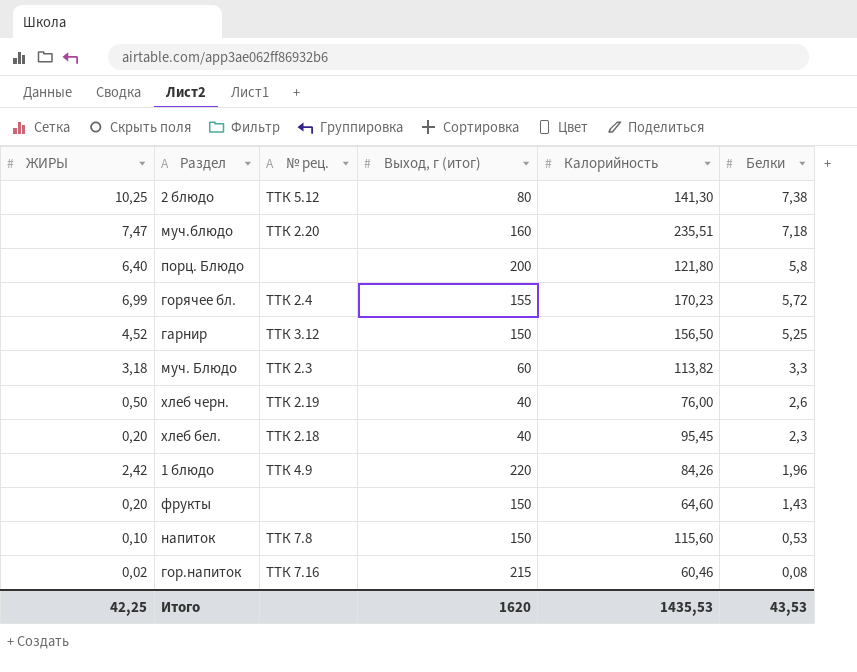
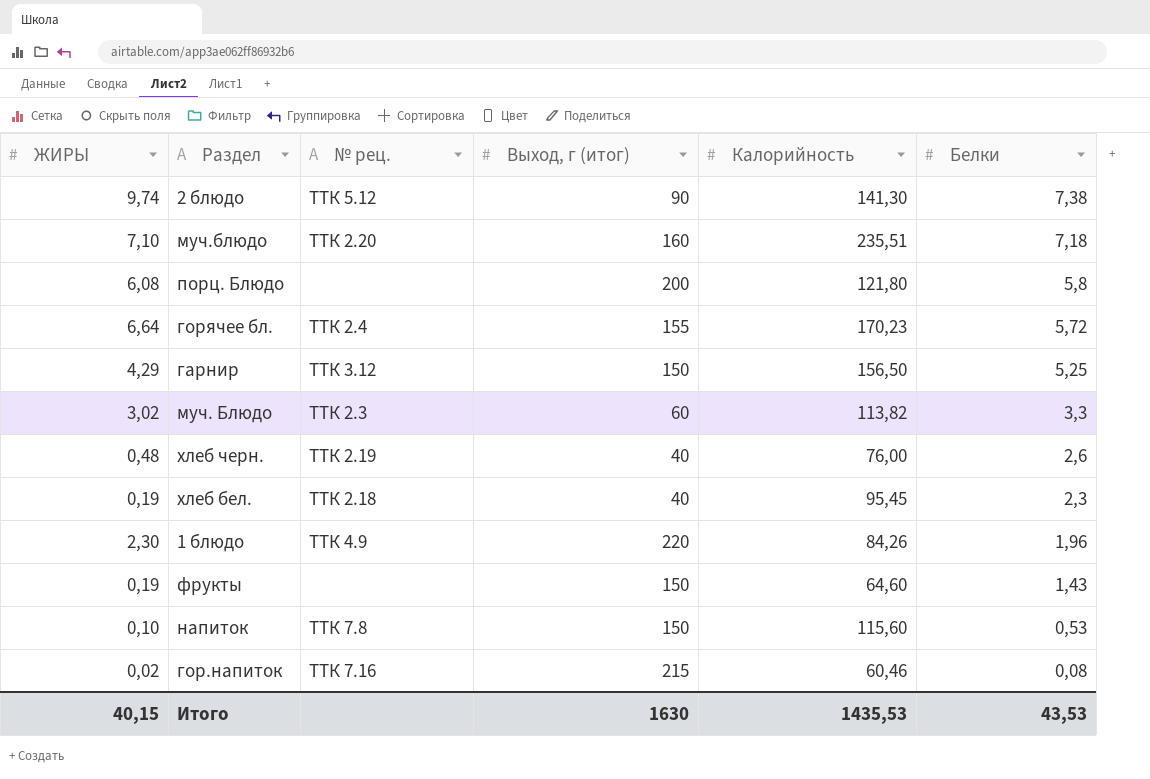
2 блюдо | ЖИРЫ: 10,25 -> 9,74
2 блюдо | Выход, г (итог): 80 -> 90
муч.блюдо | ЖИРЫ: 7,47 -> 7,10
порц. Блюдо | ЖИРЫ: 6,40 -> 6,08
горячее бл. | ЖИРЫ: 6,99 -> 6,64
гарнир | ЖИРЫ: 4,52 -> 4,29
муч. Блюдо | ЖИРЫ: 3,18 -> 3,02
хлеб черн. | ЖИРЫ: 0,50 -> 0,48
хлеб бел. | ЖИРЫ: 0,20 -> 0,19
1 блюдо | ЖИРЫ: 2,42 -> 2,30
фрукты | ЖИРЫ: 0,20 -> 0,19
Итого | ЖИРЫ: 42,25 -> 40,15
Итого | Выход, г (итог): 1620 -> 1630

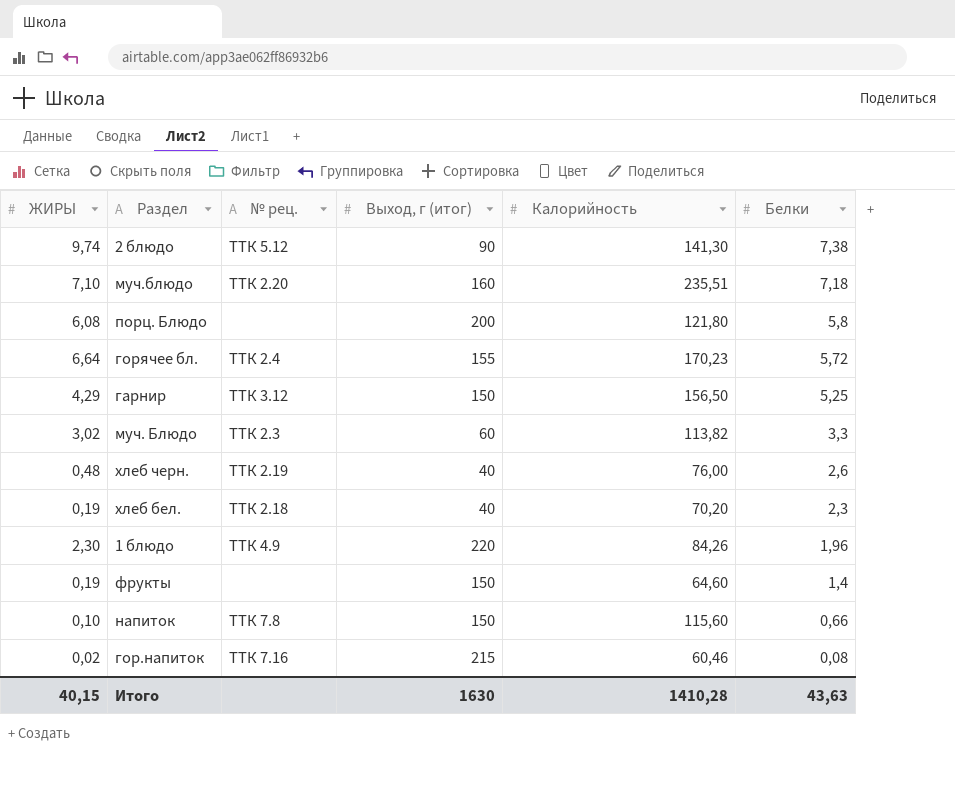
хлеб бел. | Калорийность: 95,45 -> 70,20
фрукты | Белки: 1,43 -> 1,4
напиток | Белки: 0,53 -> 0,66
Итого | Калорийность: 1435,53 -> 1410,28
Итого | Белки: 43,53 -> 43,63

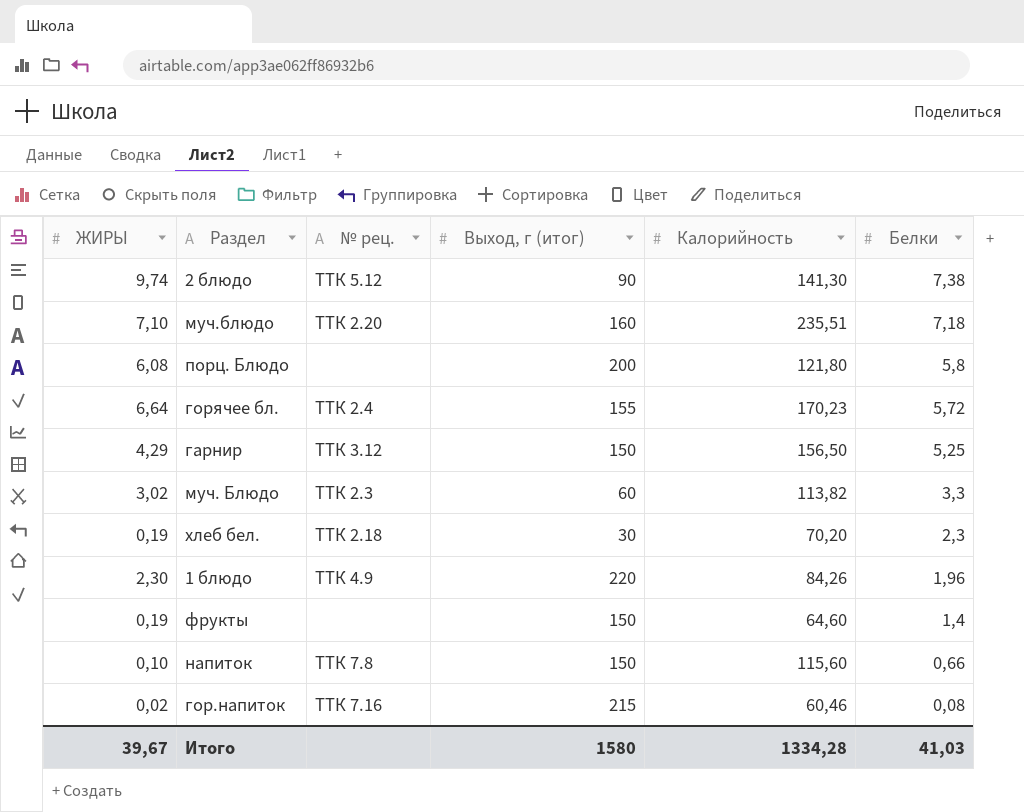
row хлеб черн.: 0,48 | ТТК 2.19 | 40 | 76,00 | 2,6 -> none
хлеб бел. | Выход, г (итог): 40 -> 30
Итого | ЖИРЫ: 40,15 -> 39,67
Итого | Выход, г (итог): 1630 -> 1580
Итого | Калорийность: 1410,28 -> 1334,28
Итого | Белки: 43,63 -> 41,03

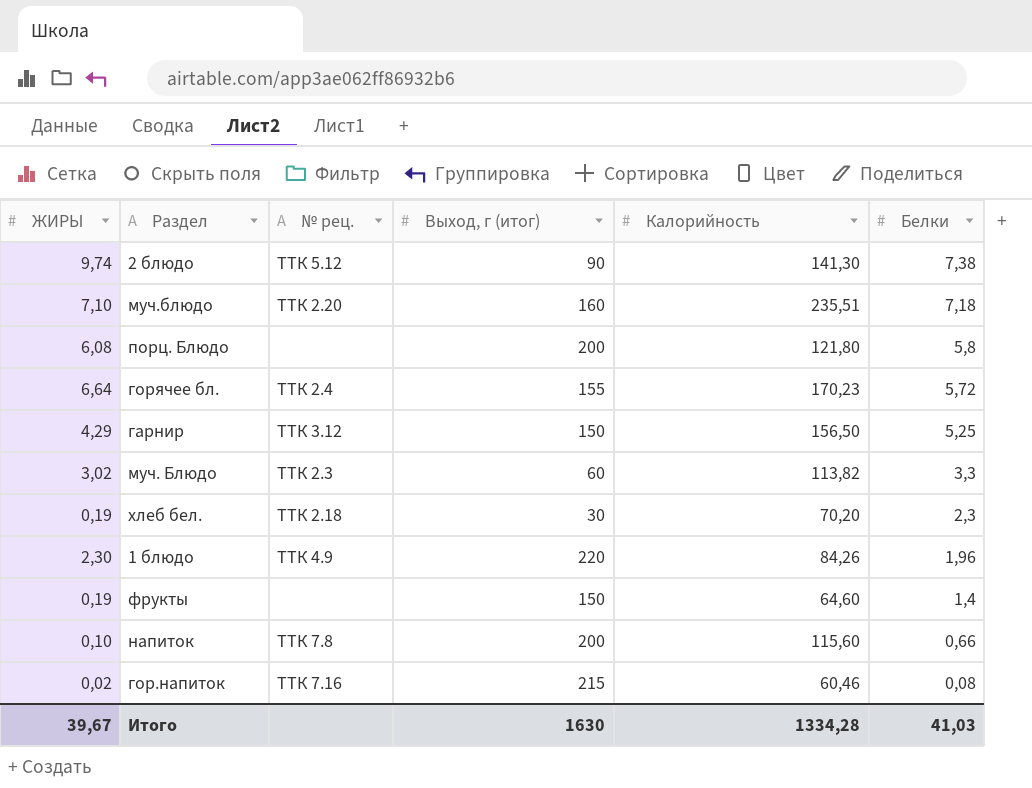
напиток | Выход, г (итог): 150 -> 200
Итого | Выход, г (итог): 1580 -> 1630

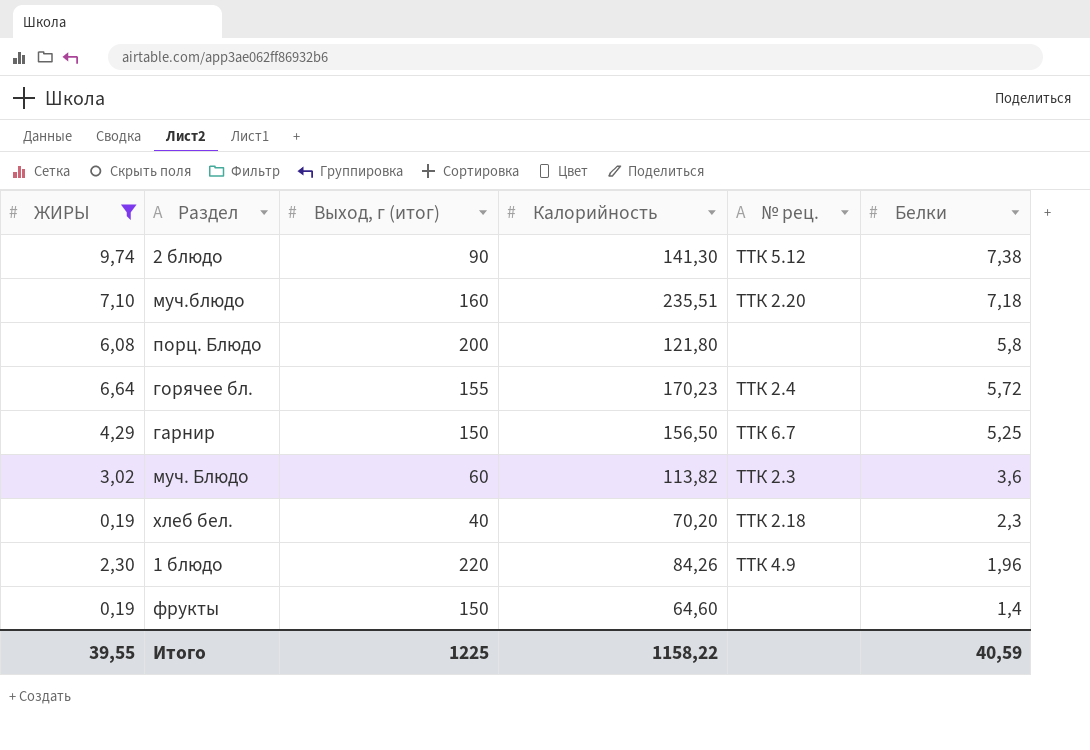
filter: none -> ЖИРЫ >= 0,19
column № рец. | position: 3 -> 5
гарнир | № рец.: ТТК 3.12 -> ТТК 6.7
муч. Блюдо | Белки: 3,3 -> 3,6
хлеб бел. | Выход, г (итог): 30 -> 40
Итого | ЖИРЫ: 39,67 -> 39,55
Итого | Выход, г (итог): 1630 -> 1225
Итого | Калорийность: 1334,28 -> 1158,22
Итого | Белки: 41,03 -> 40,59

